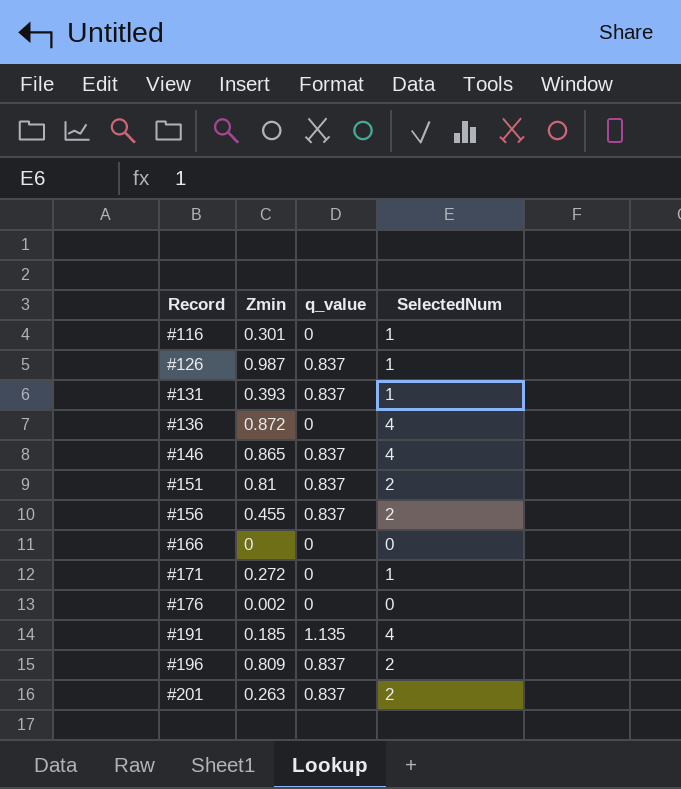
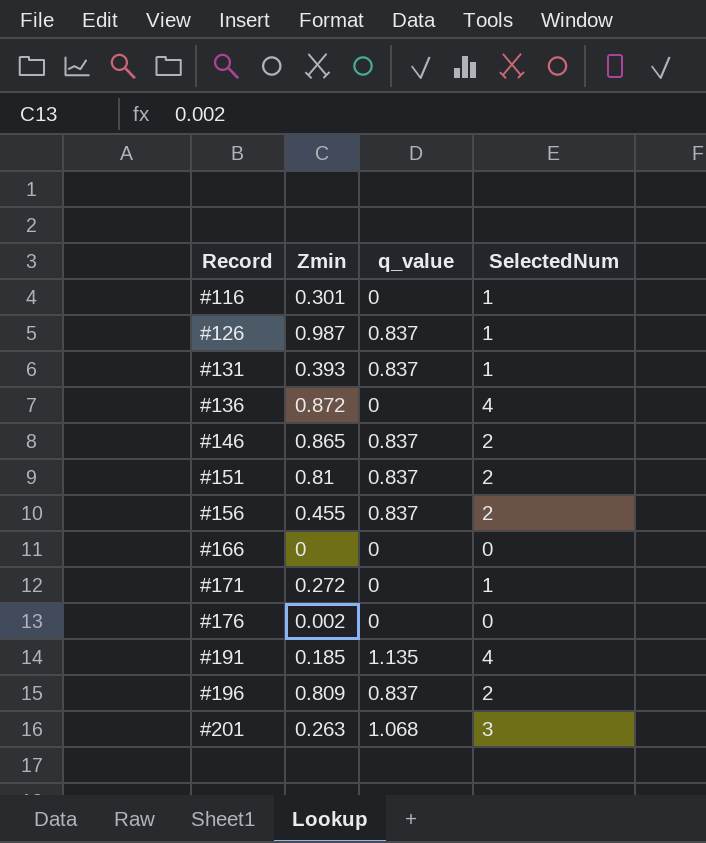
#146 | SelectedNum: 4 -> 2
#201 | q_value: 0.837 -> 1.068
#201 | SelectedNum: 2 -> 3

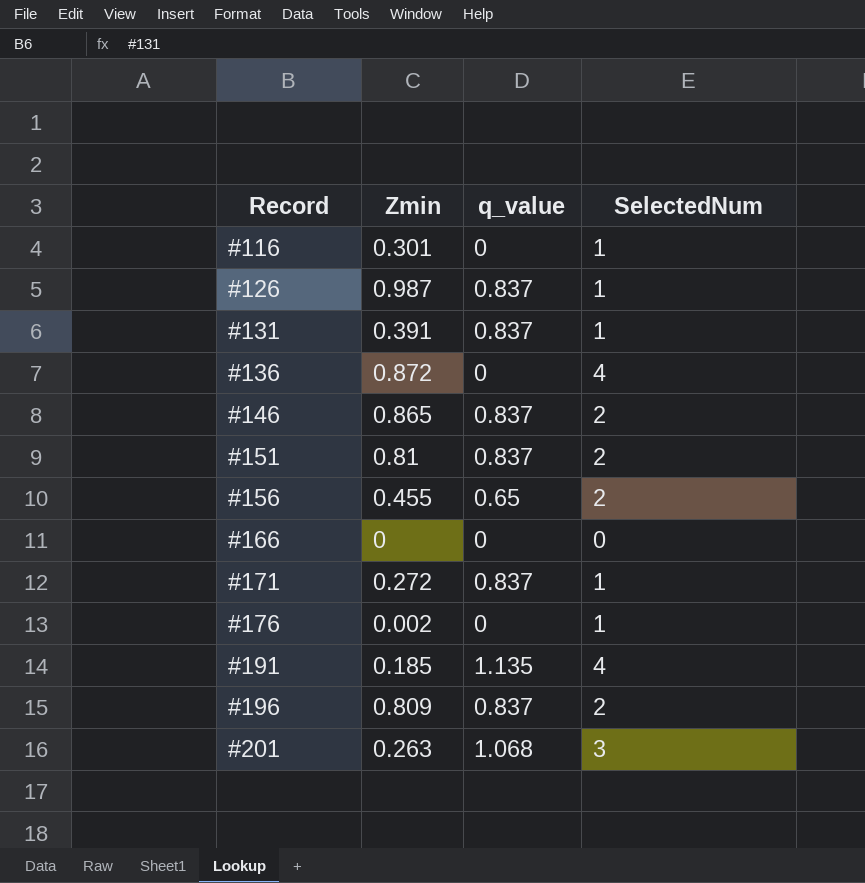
#131 | Zmin: 0.393 -> 0.391
#156 | q_value: 0.837 -> 0.65
#171 | q_value: 0 -> 0.837
#176 | SelectedNum: 0 -> 1

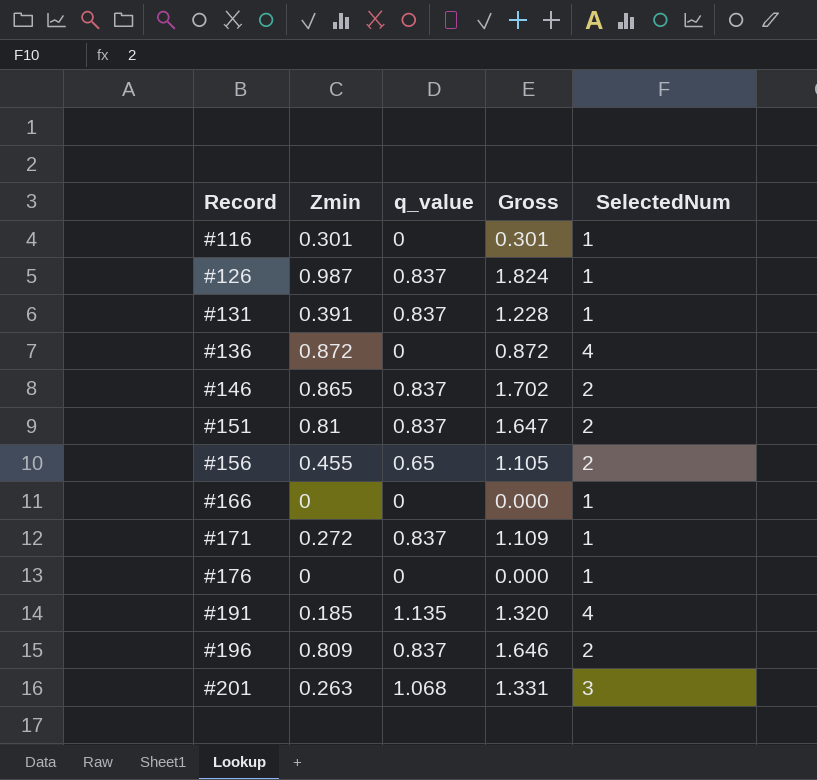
column Gross | formula: none -> [Zmin] + [q_value]
#166 | SelectedNum: 0 -> 1
#176 | Zmin: 0.002 -> 0

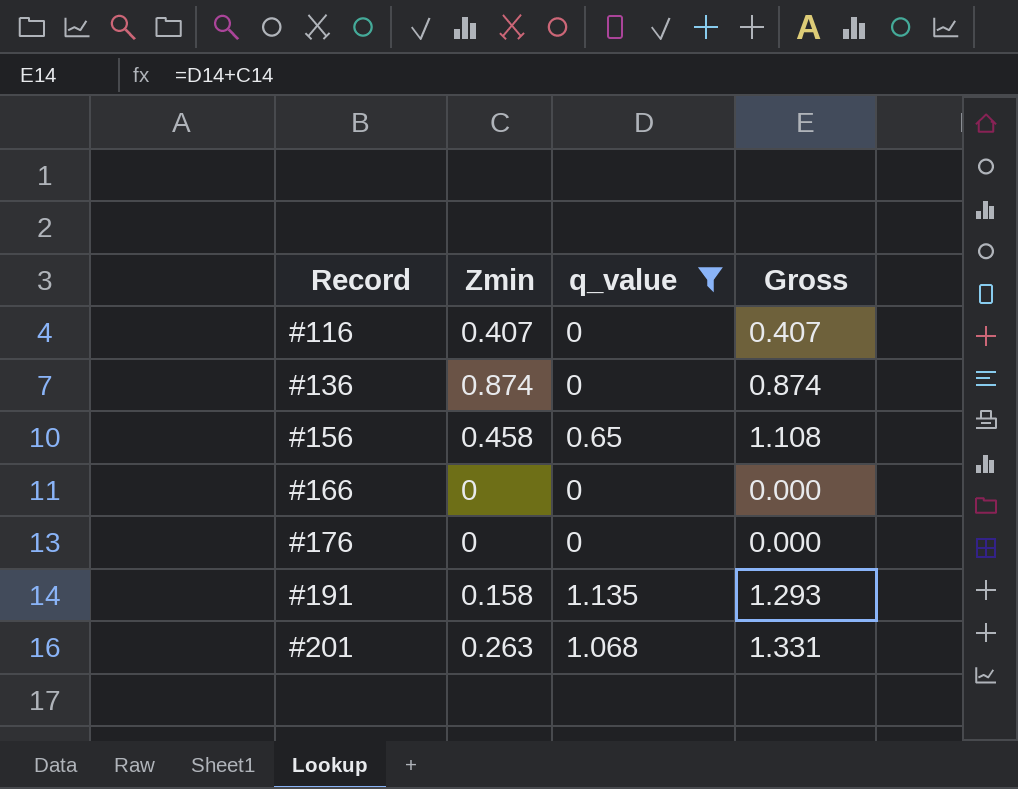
filter: none -> q_value != 0.837
column SelectedNum | position: 5 -> none
#116 | Zmin: 0.301 -> 0.407
#116 | Gross: 0.301 -> 0.407
#136 | Zmin: 0.872 -> 0.874
#136 | Gross: 0.872 -> 0.874
#156 | Zmin: 0.455 -> 0.458
#156 | Gross: 1.105 -> 1.108
#191 | Zmin: 0.185 -> 0.158
#191 | Gross: 1.320 -> 1.293

